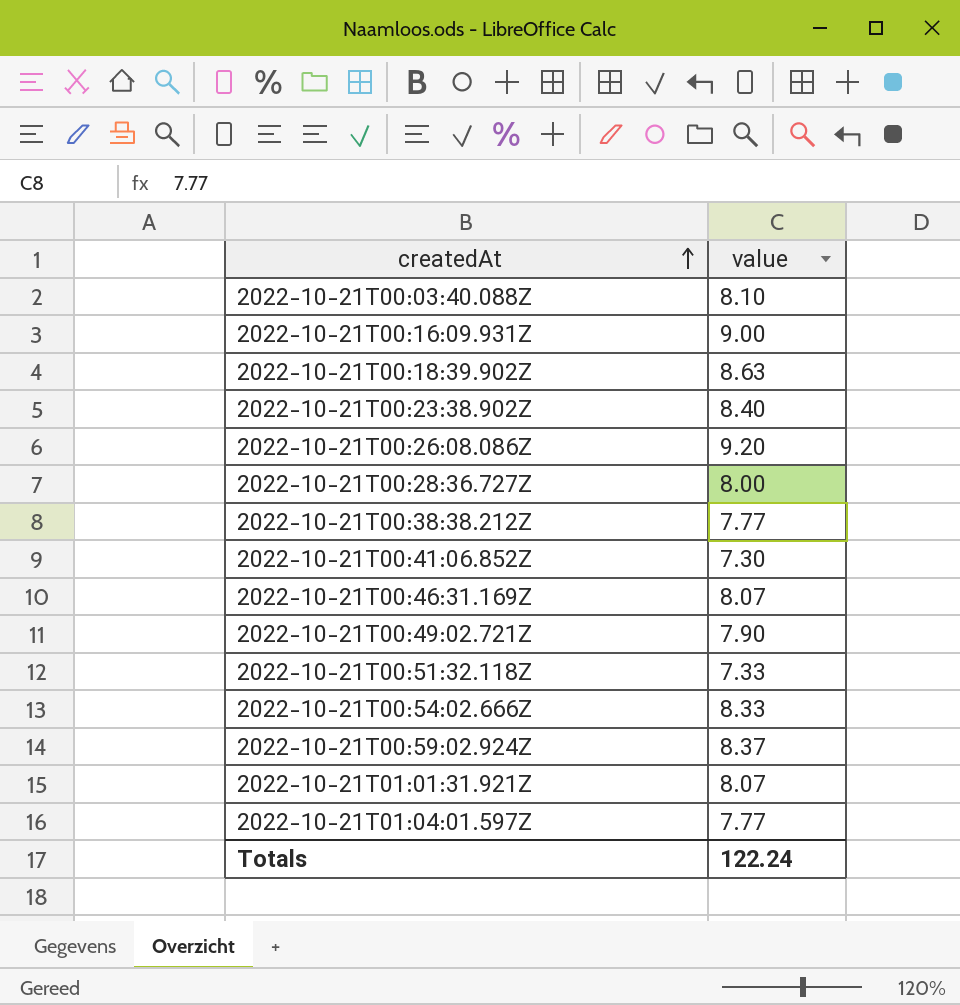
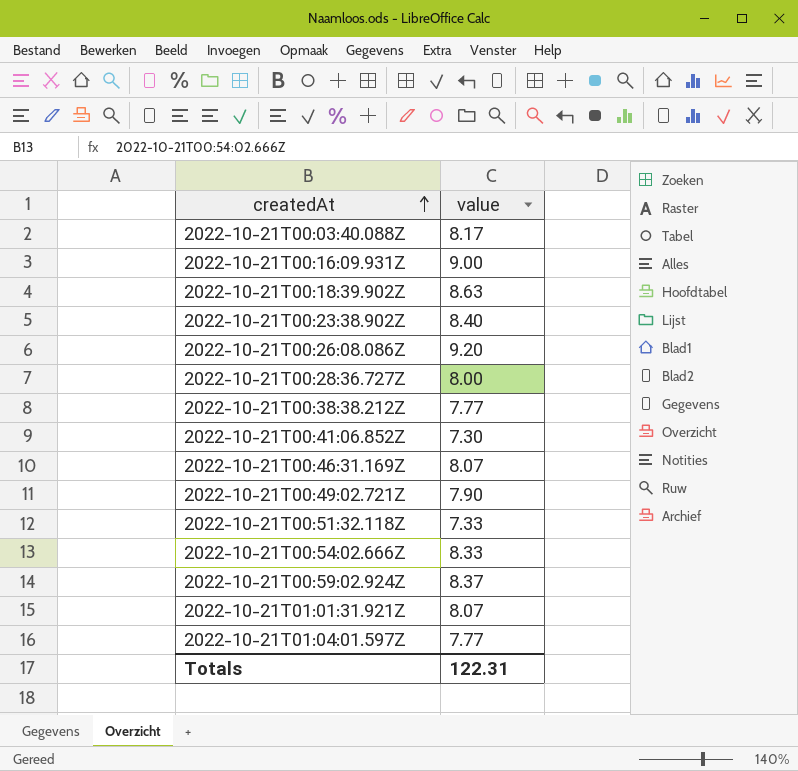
2022-10-21T00:03:40.088Z | value: 8.10 -> 8.17
Totals | value: 122.24 -> 122.31

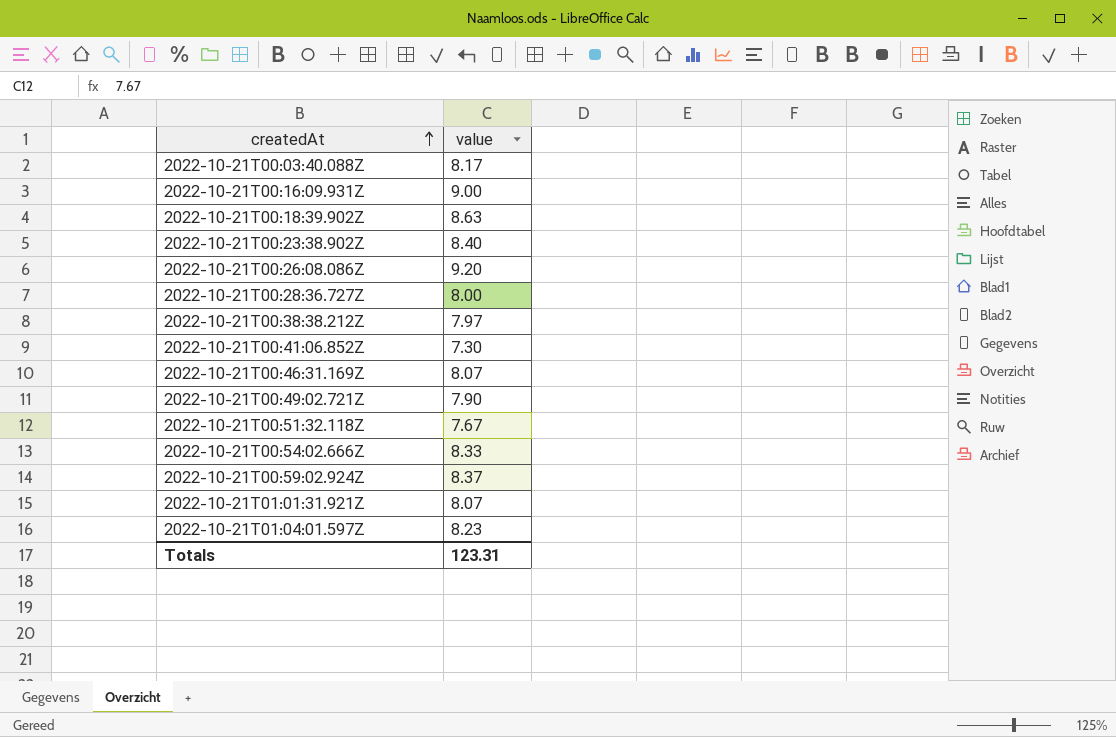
2022-10-21T00:38:38.212Z | value: 7.77 -> 7.97
2022-10-21T00:51:32.118Z | value: 7.33 -> 7.67
2022-10-21T01:04:01.597Z | value: 7.77 -> 8.23
Totals | value: 122.31 -> 123.31

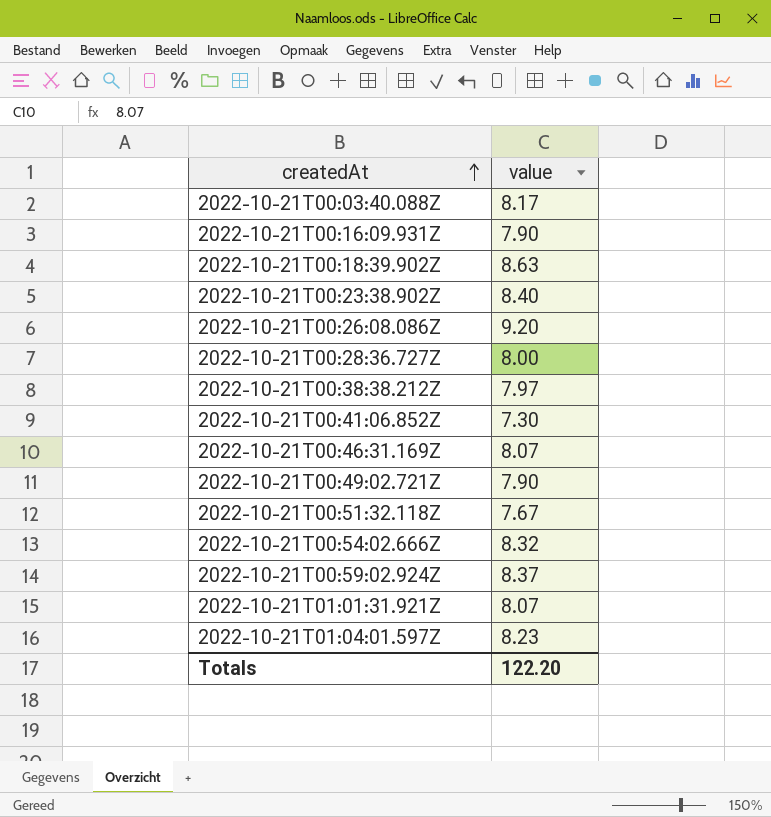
2022-10-21T00:16:09.931Z | value: 9.00 -> 7.90
2022-10-21T00:54:02.666Z | value: 8.33 -> 8.32
Totals | value: 123.31 -> 122.20

